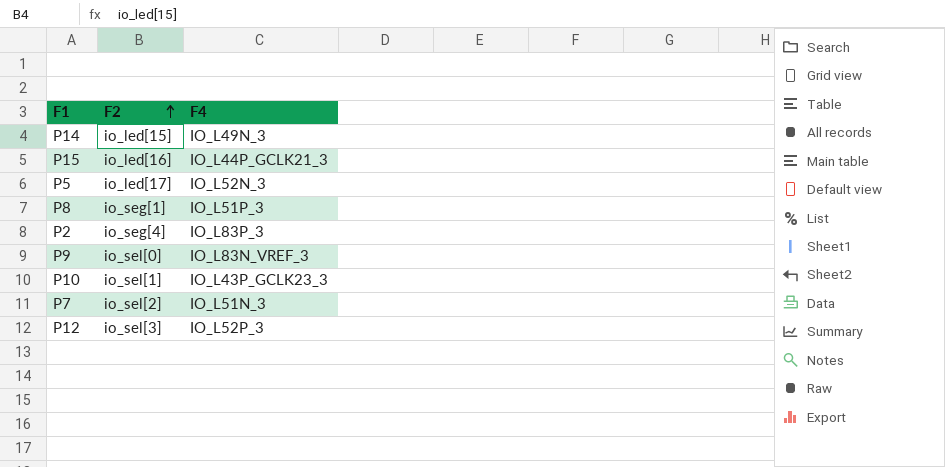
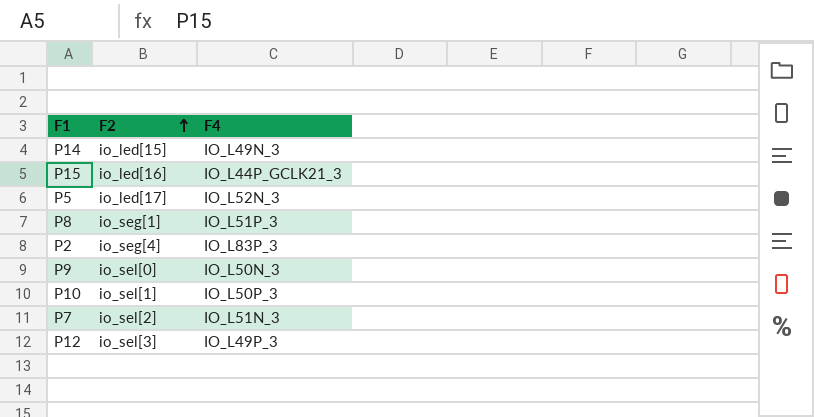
P9 | F4: IO_L83N_VREF_3 -> IO_L50N_3
P10 | F4: IO_L43P_GCLK23_3 -> IO_L50P_3
P12 | F4: IO_L52P_3 -> IO_L49P_3

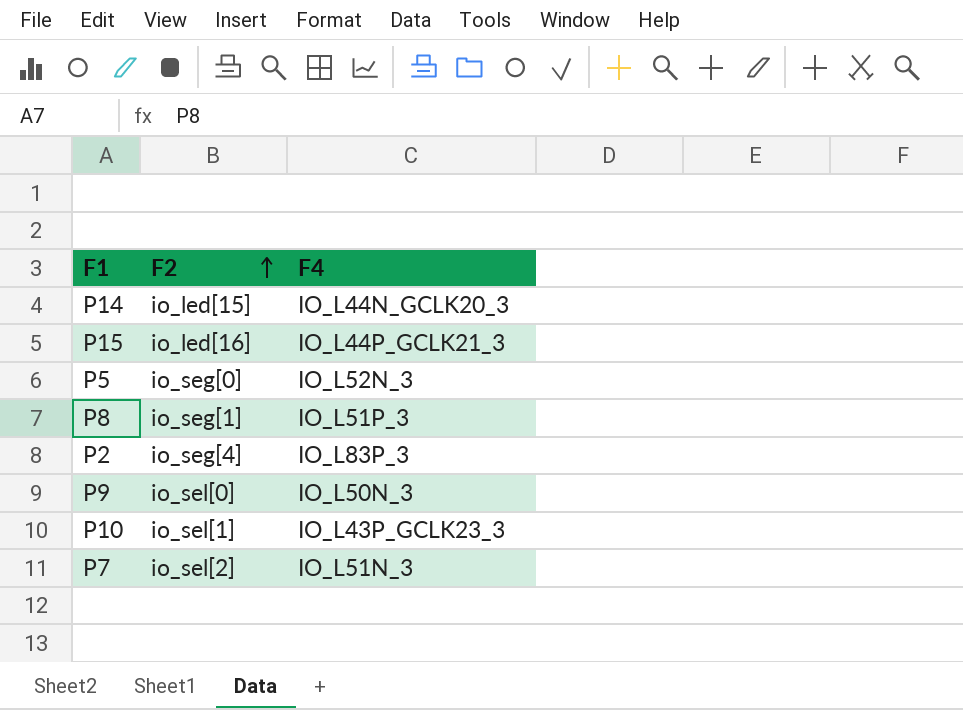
row P12: io_sel[3] | IO_L49P_3 -> none
P14 | F4: IO_L49N_3 -> IO_L44N_GCLK20_3
P5 | F2: io_led[17] -> io_seg[0]
P10 | F4: IO_L50P_3 -> IO_L43P_GCLK23_3

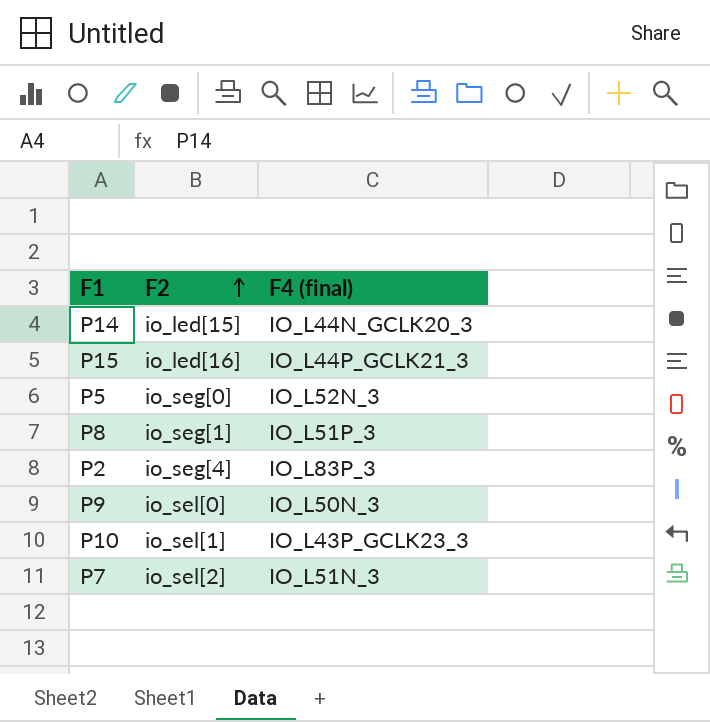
column name: F4 -> F4 (final)

